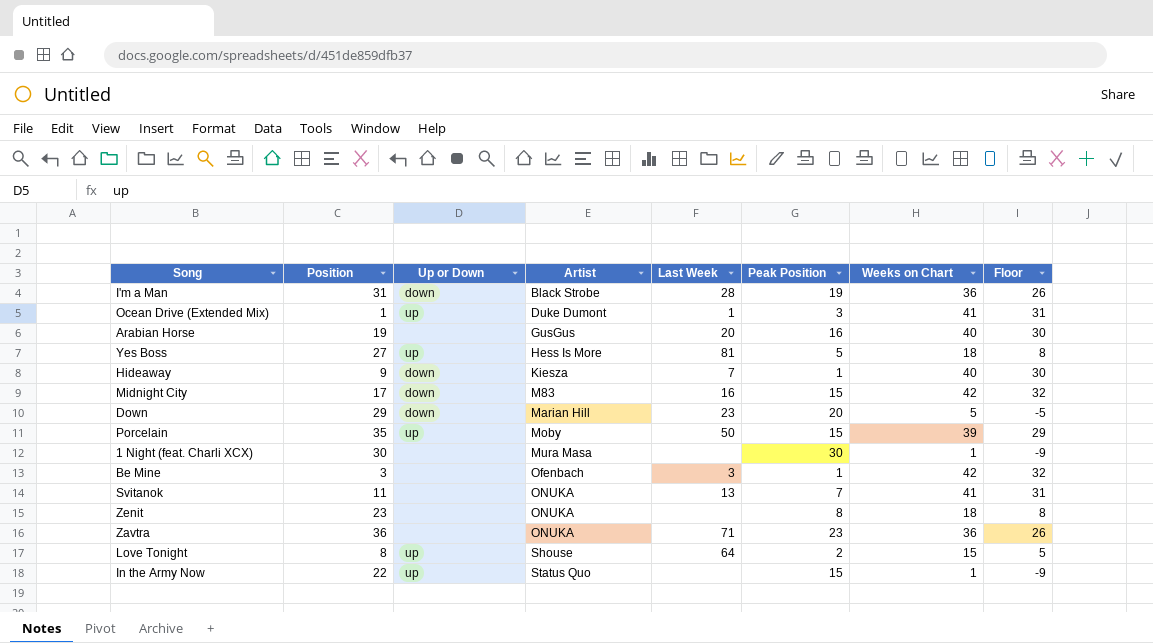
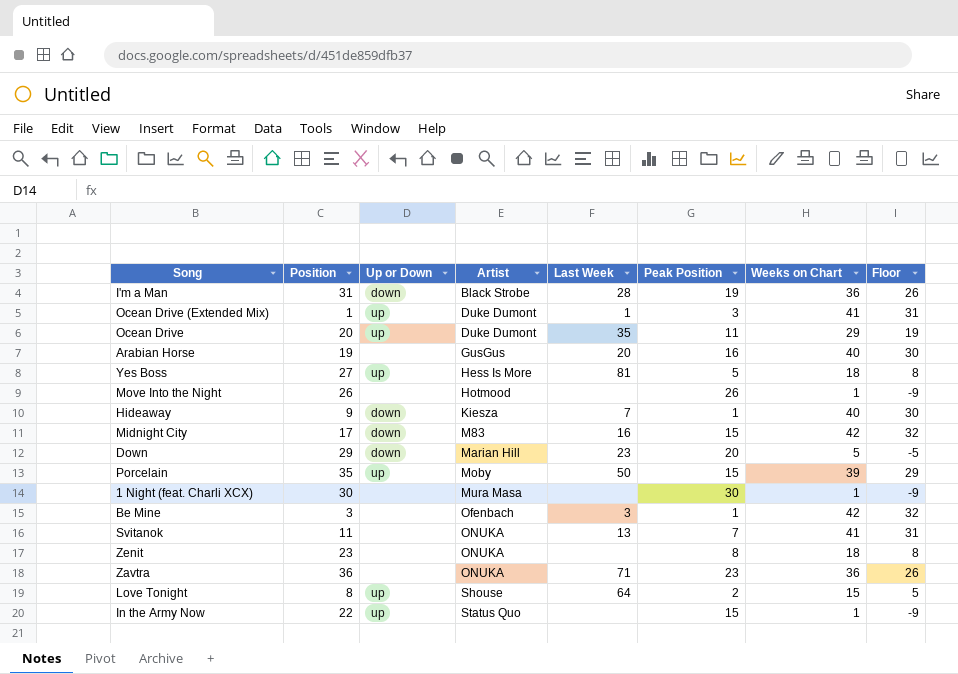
row Ocean Drive: none -> 20 | up | Duke Dumont | 35 | 11 | 29 | 19
row Move Into the Night: none -> 26 | none | Hotmood | none | 26 | 1 | -9

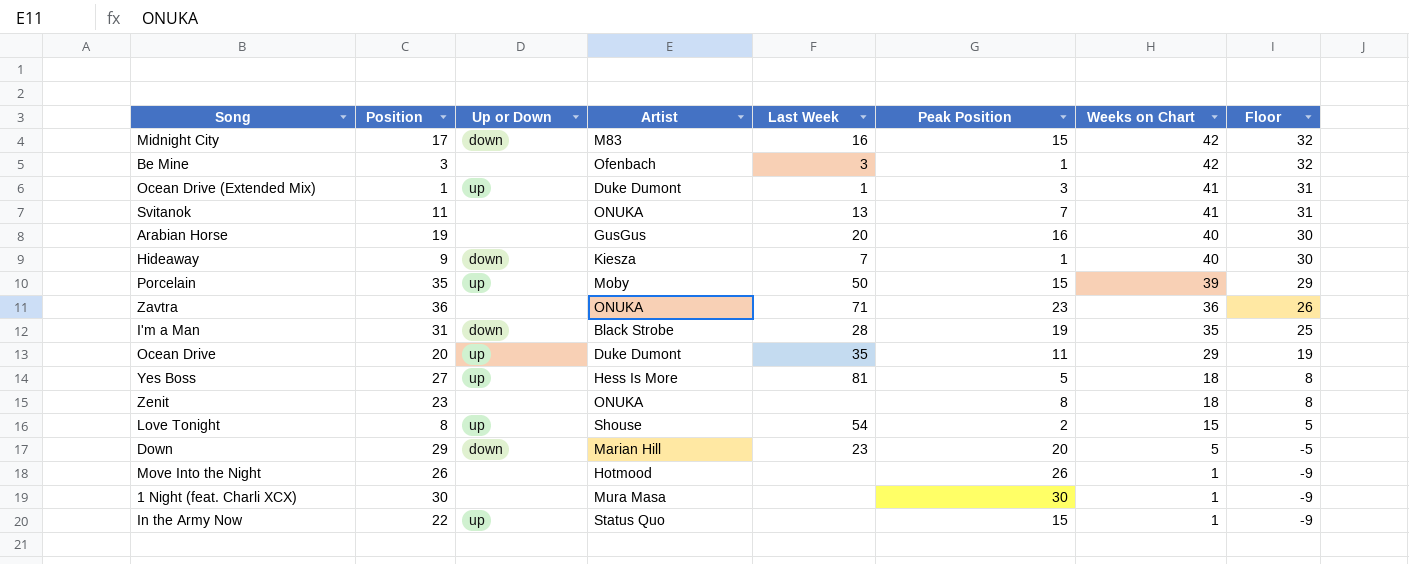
row order: Artist ascending -> Weeks on Chart descending
I'm a Man | Weeks on Chart: 36 -> 35
I'm a Man | Floor: 26 -> 25
Love Tonight | Last Week: 64 -> 54

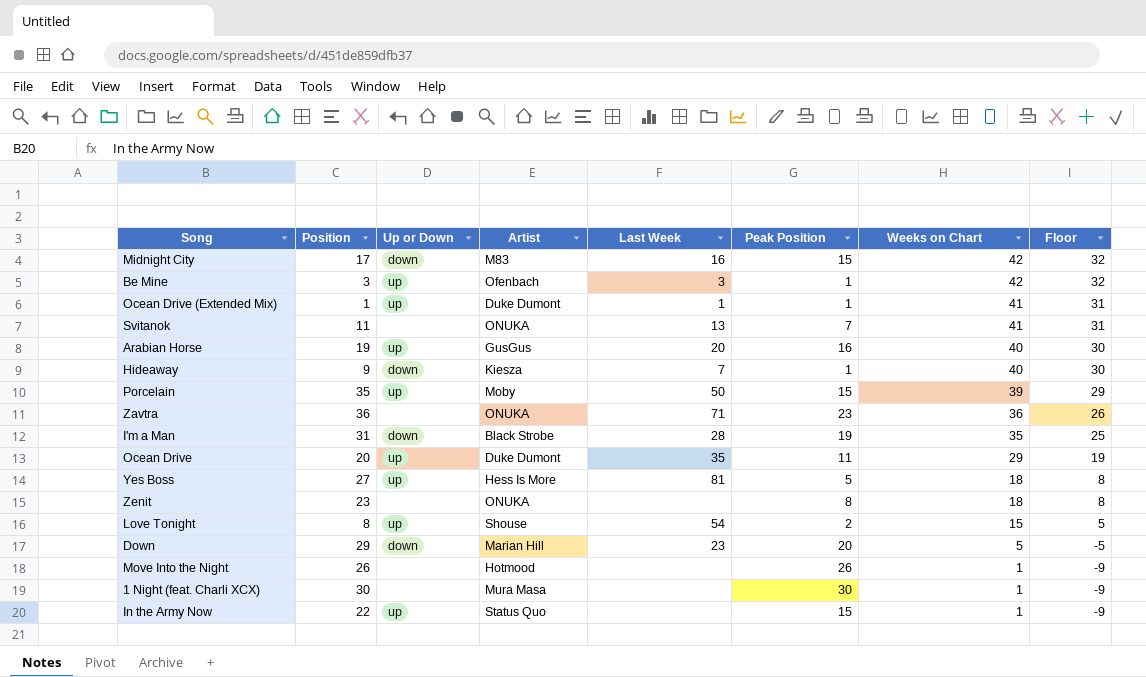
Be Mine | Up or Down: none -> up
Ocean Drive (Extended Mix) | Peak Position: 3 -> 1
Arabian Horse | Up or Down: none -> up

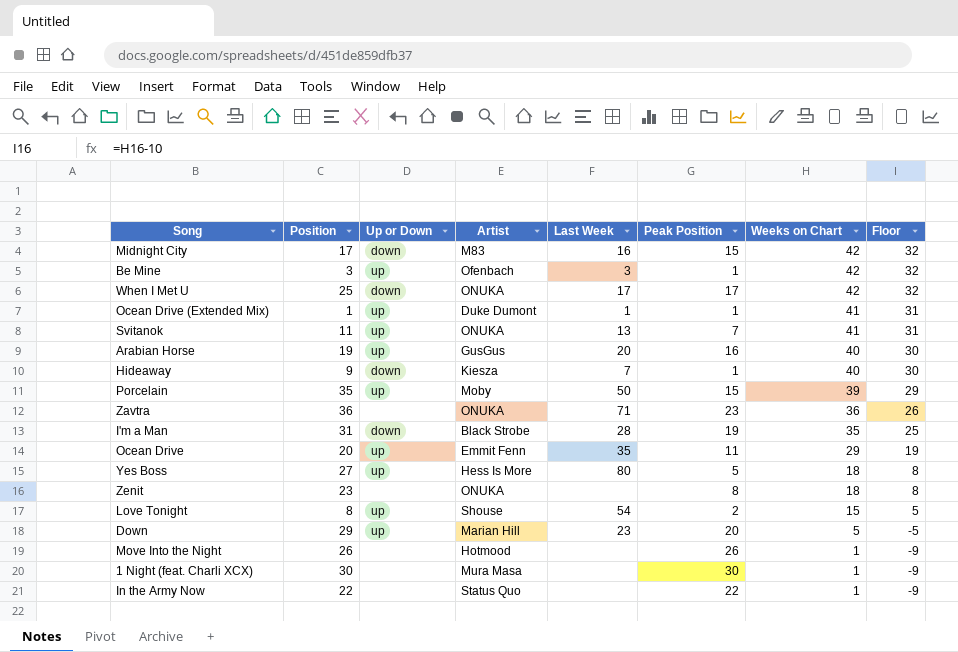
row When I Met U: none -> 25 | down | ONUKA | 17 | 17 | 42 | 32
Svitanok | Up or Down: none -> up
Ocean Drive | Artist: Duke Dumont -> Emmit Fenn
Yes Boss | Last Week: 81 -> 80
Down | Up or Down: down -> up
In the Army Now | Up or Down: up -> none
In the Army Now | Peak Position: 15 -> 22

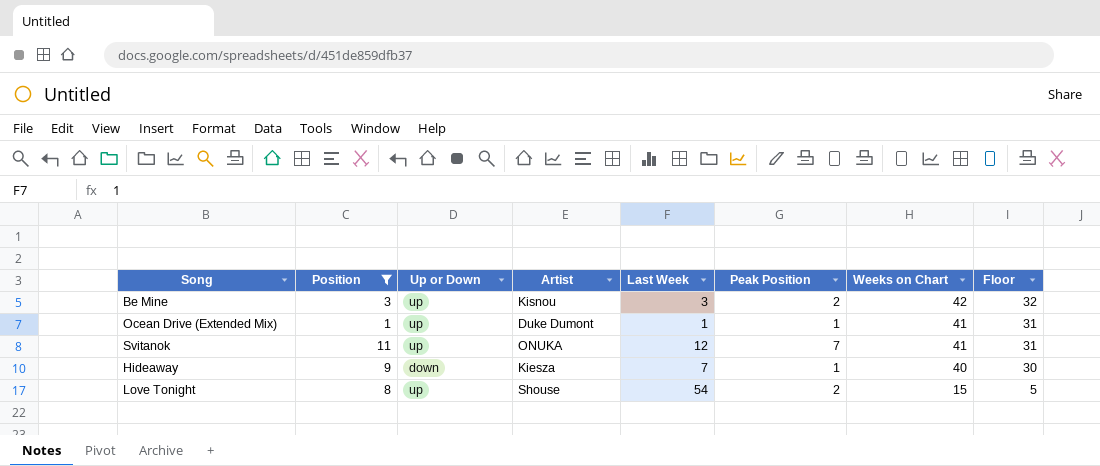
filter: none -> Position <= 11
Be Mine | Artist: Ofenbach -> Kisnou
Be Mine | Peak Position: 1 -> 2
Svitanok | Last Week: 13 -> 12

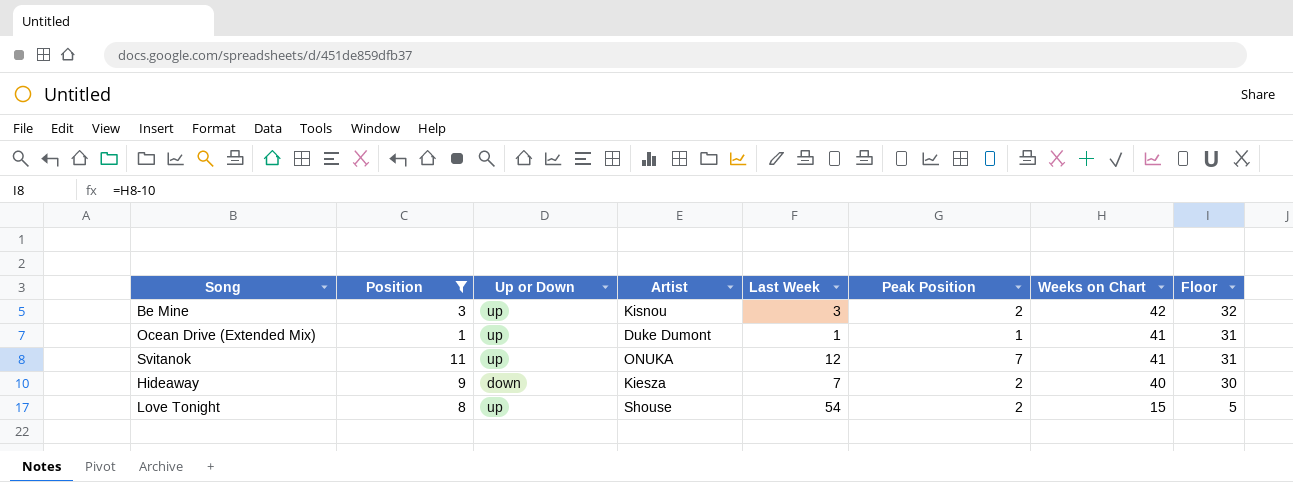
Hideaway | Peak Position: 1 -> 2

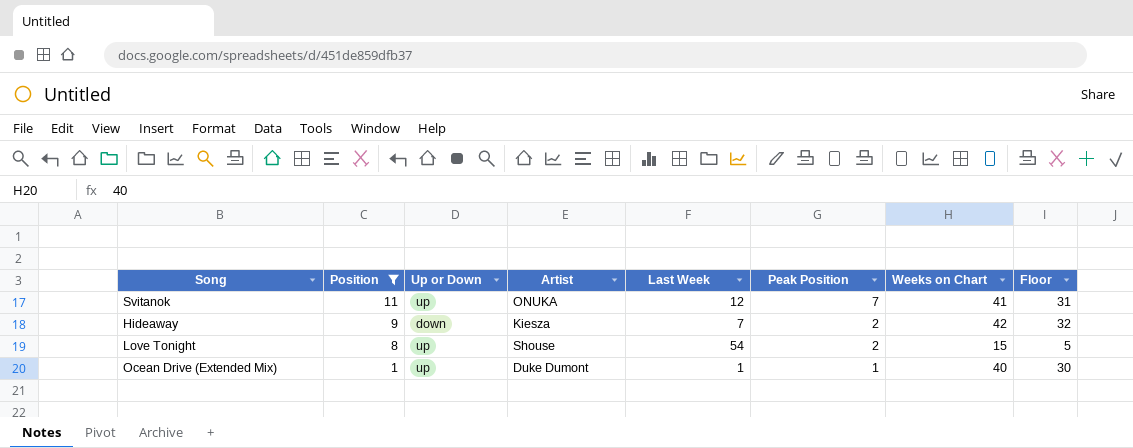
row order: Weeks on Chart descending -> Position descending
row Be Mine: 3 | up | Kisnou | 3 | 2 | 42 | 32 -> none
Hideaway | Weeks on Chart: 40 -> 42
Hideaway | Floor: 30 -> 32
Ocean Drive (Extended Mix) | Weeks on Chart: 41 -> 40
Ocean Drive (Extended Mix) | Floor: 31 -> 30

